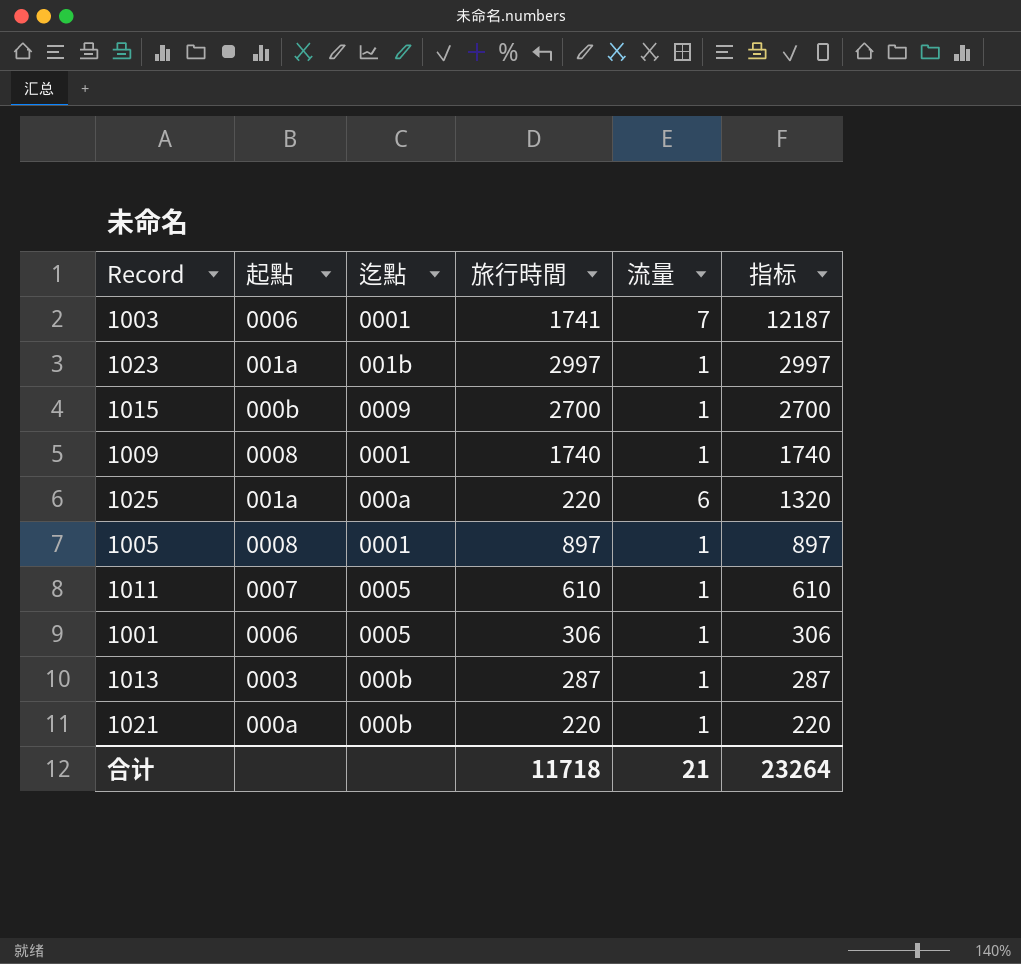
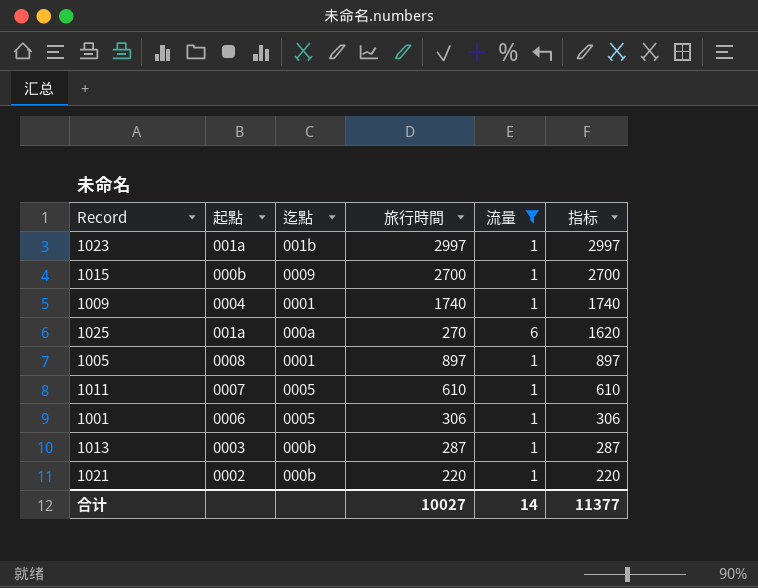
filter: none -> 流量 != 7
1009 | 起點: 0008 -> 0004
1025 | 旅行時間: 220 -> 270
1025 | 指标: 1320 -> 1620
1021 | 起點: 000a -> 0002
合计 | 旅行時間: 11718 -> 10027
合计 | 流量: 21 -> 14
合计 | 指标: 23264 -> 11377

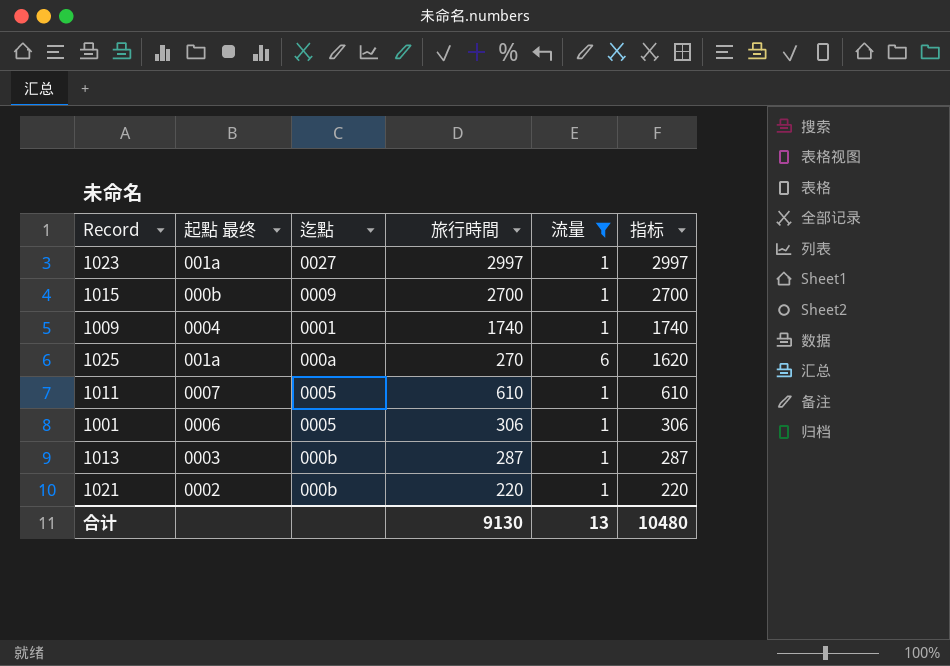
column name: 起點 -> 起點 最终
row 1005: 0008 | 0001 | 897 | 1 | 897 -> none
1023 | 迄點: 001b -> 0027
合计 | 旅行時間: 10027 -> 9130
合计 | 流量: 14 -> 13
合计 | 指标: 11377 -> 10480

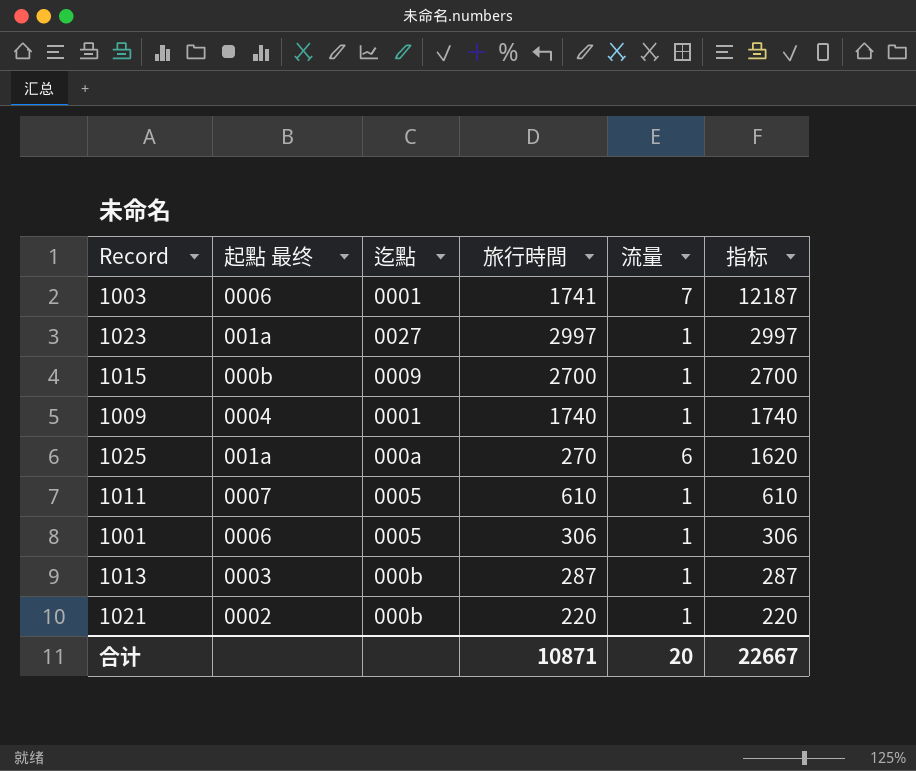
filter: 流量 != 7 -> none
合计 | 旅行時間: 9130 -> 10871
合计 | 流量: 13 -> 20
合计 | 指标: 10480 -> 22667

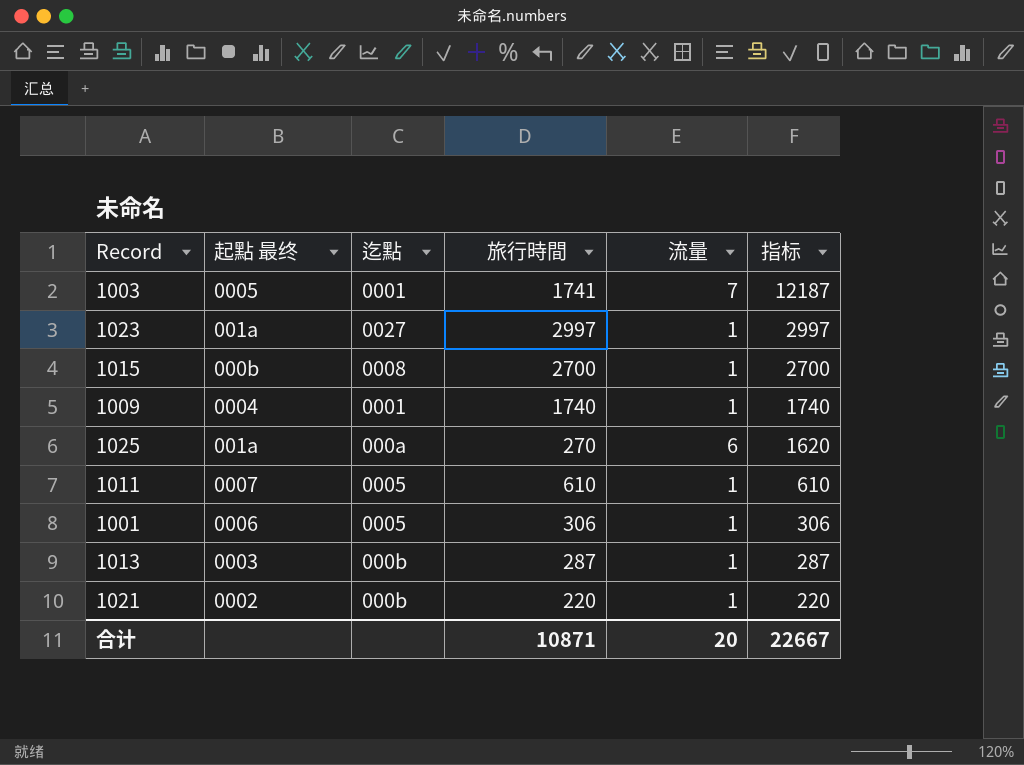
1003 | 起點 最终: 0006 -> 0005
1015 | 迄點: 0009 -> 0008

